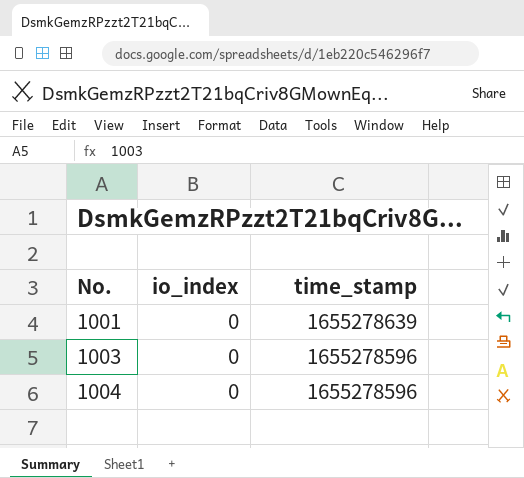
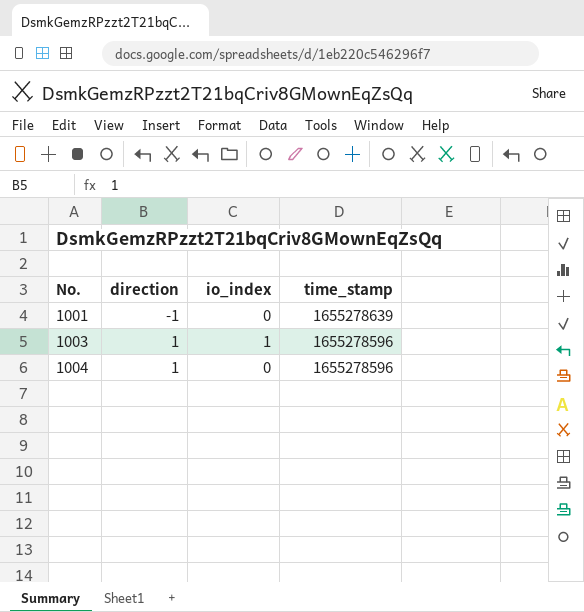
column direction | position: none -> 2
1003 | io_index: 0 -> 1

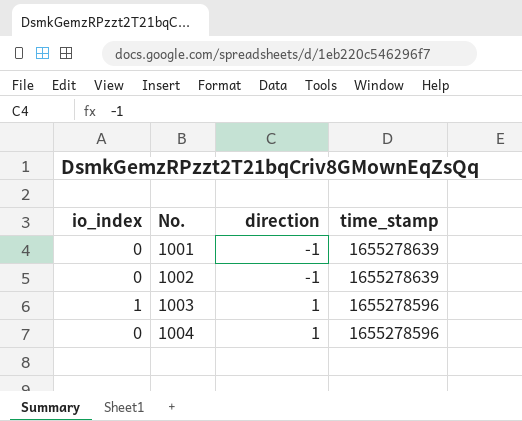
column io_index | position: 3 -> 1
row 1002: none -> 0 | -1 | 1655278639

